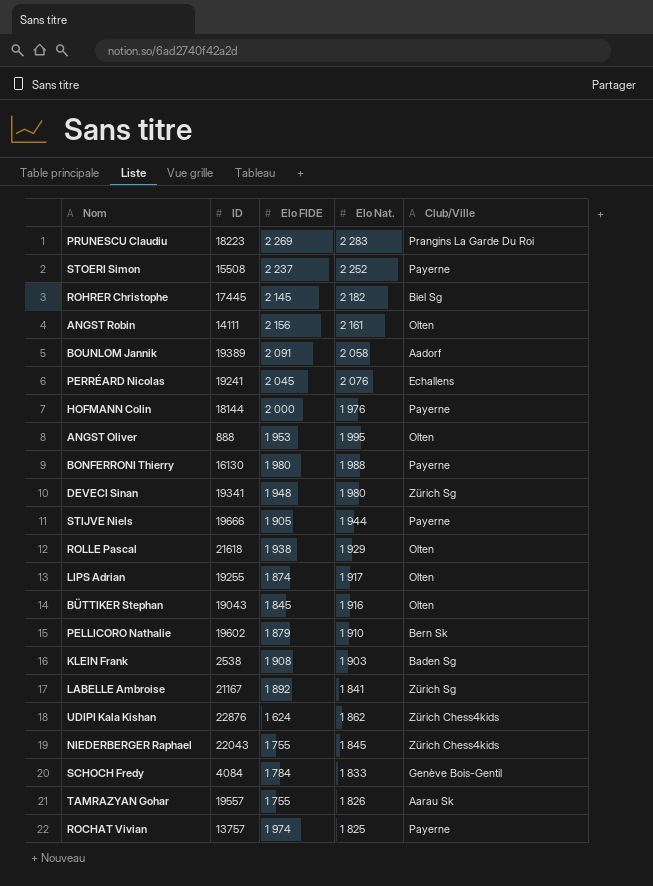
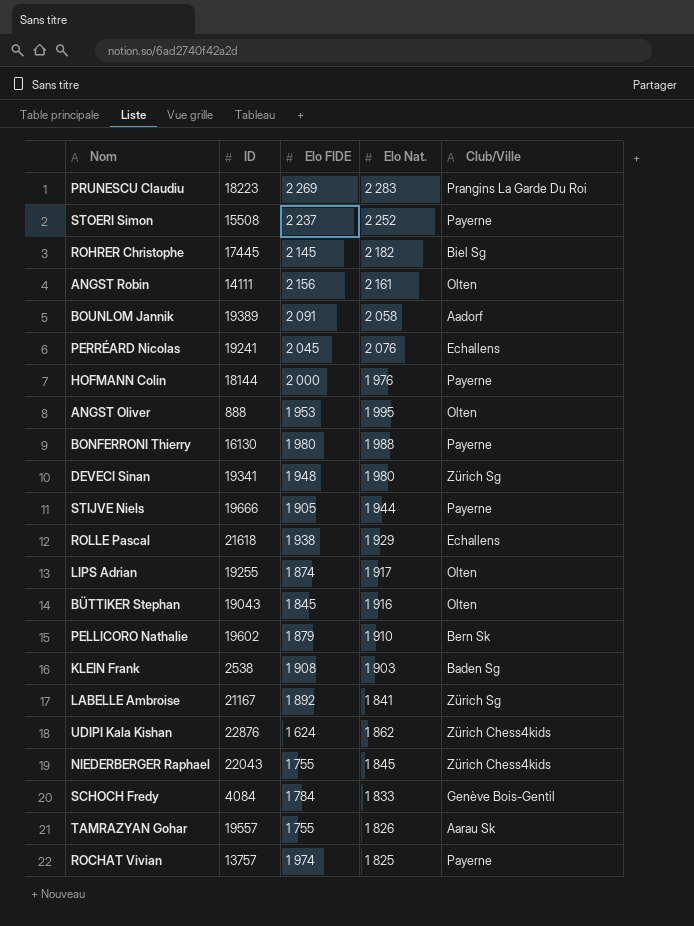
ROLLE Pascal | Club/Ville: Olten -> Echallens

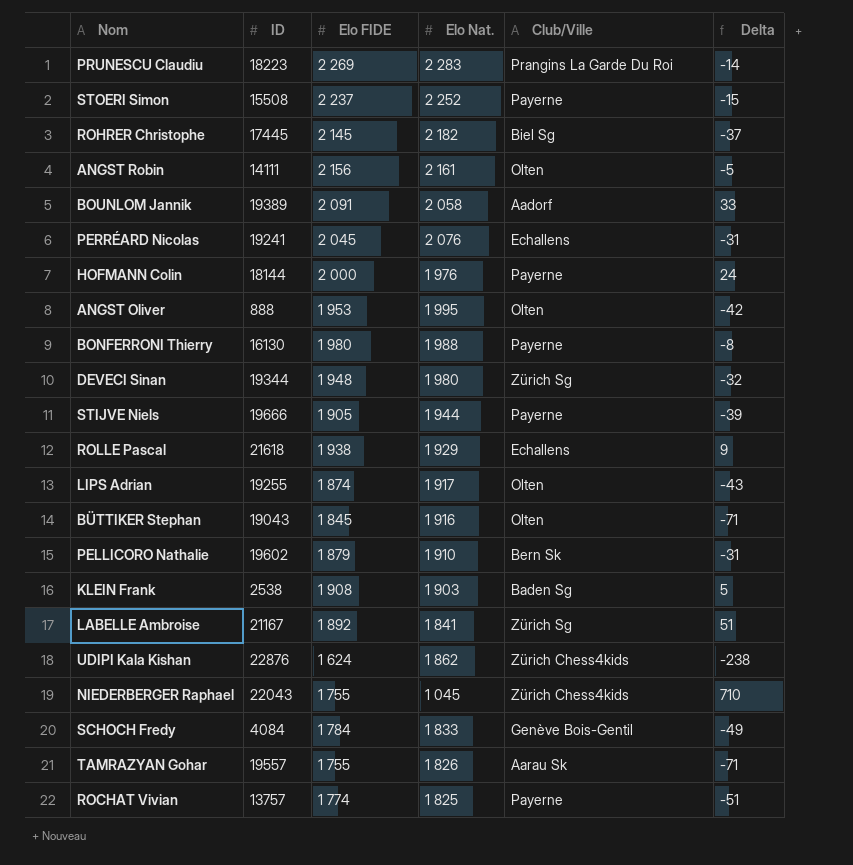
column Delta | formula: none -> [Elo FIDE] - [Elo Nat.]
DEVECI Sinan | ID: 19341 -> 19344
NIEDERBERGER Raphael | Elo Nat.: 1 845 -> 1 045
ROCHAT Vivian | Elo FIDE: 1 974 -> 1 774

